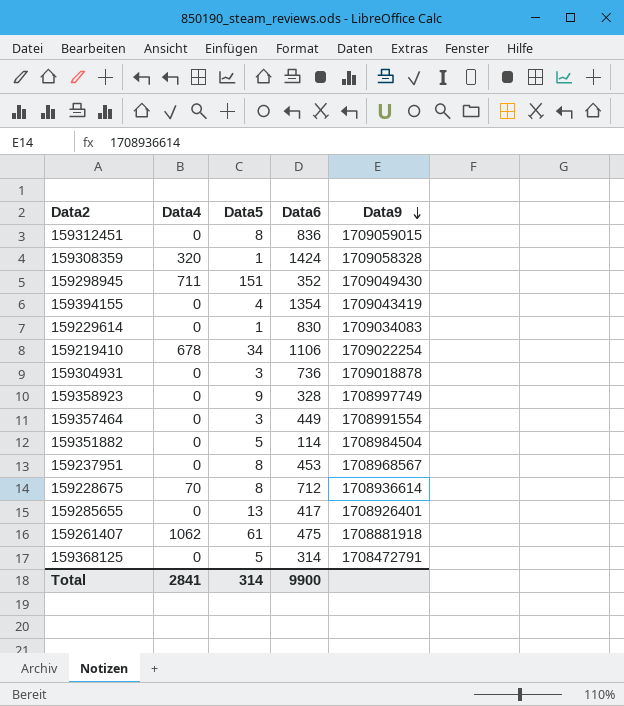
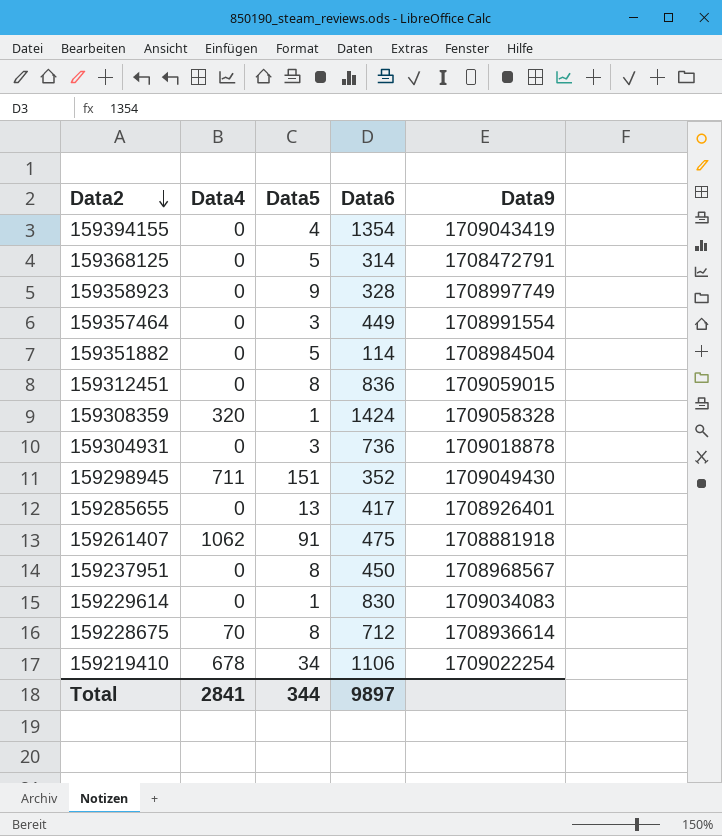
row order: Data9 descending -> Data2 descending
159261407 | Data5: 61 -> 91
159237951 | Data6: 453 -> 450
Total | Data5: 314 -> 344
Total | Data6: 9900 -> 9897

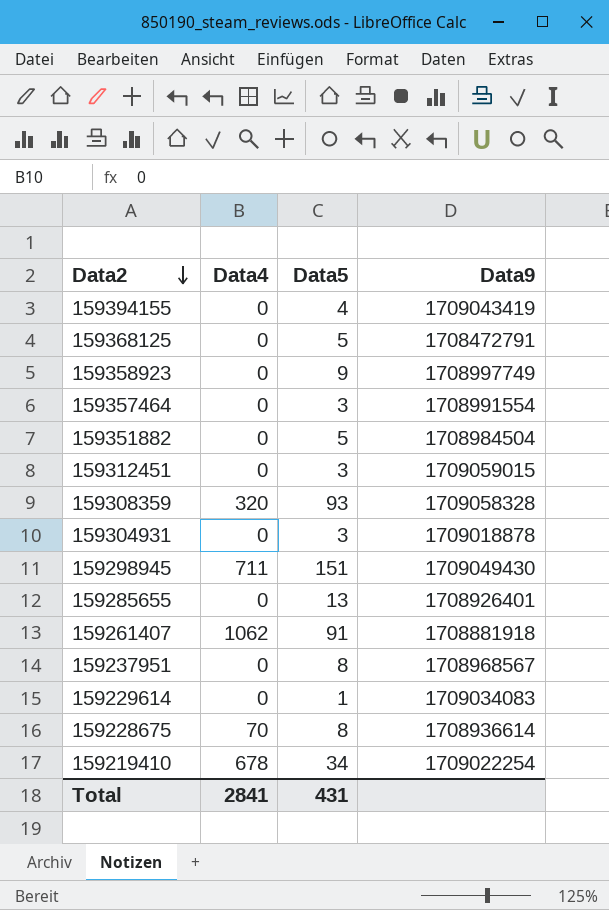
column Data6 | position: 4 -> none
159312451 | Data5: 8 -> 3
159308359 | Data5: 1 -> 93
Total | Data5: 344 -> 431

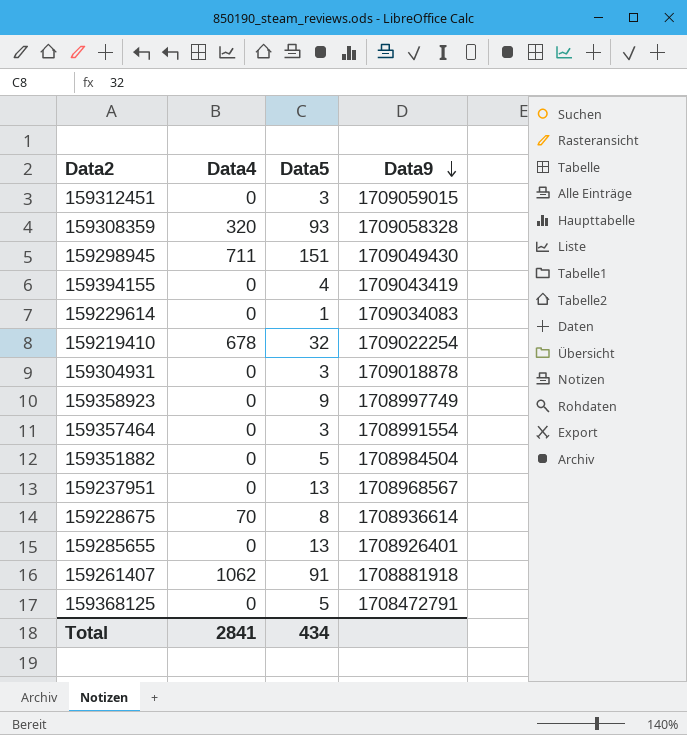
row order: Data2 descending -> Data9 descending
159219410 | Data5: 34 -> 32
159237951 | Data5: 8 -> 13
Total | Data5: 431 -> 434

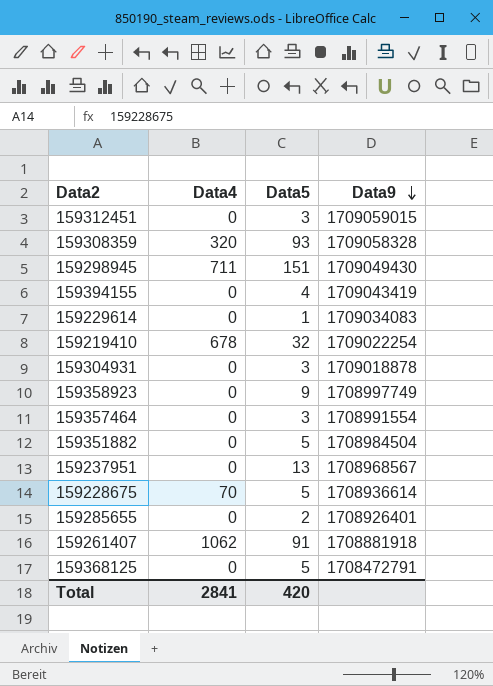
159228675 | Data5: 8 -> 5
159285655 | Data5: 13 -> 2
Total | Data5: 434 -> 420

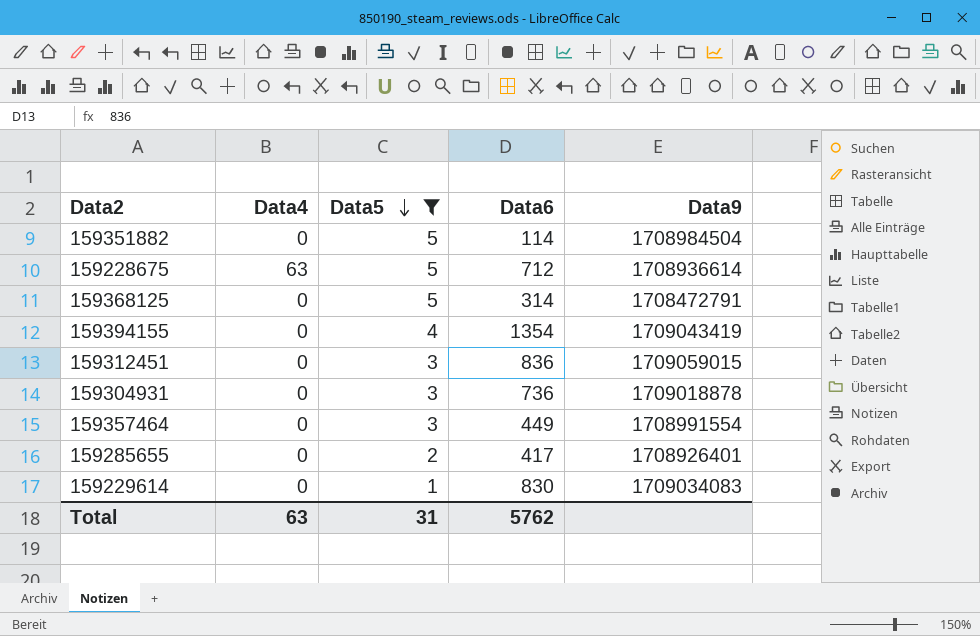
filter: none -> Data5 <= 5
row order: Data9 descending -> Data5 descending
column Data6 | position: none -> 4
159228675 | Data4: 70 -> 63
Total | Data4: 2841 -> 63
Total | Data5: 420 -> 31

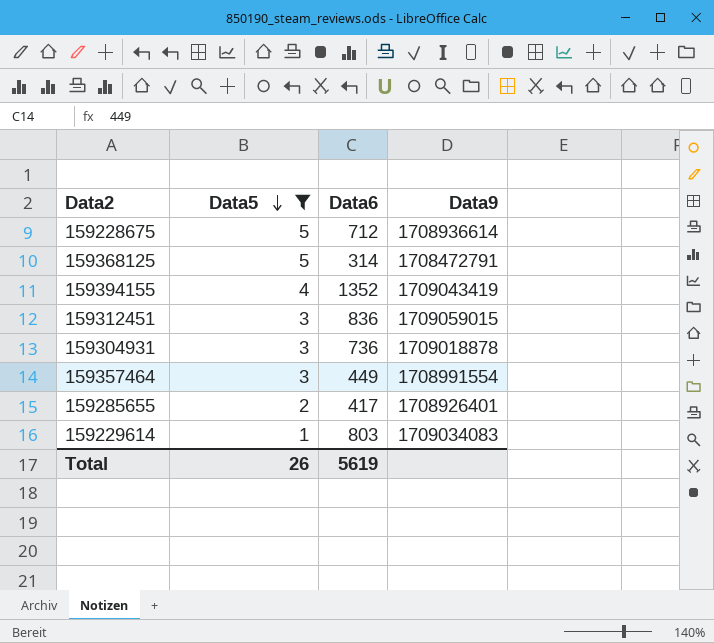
column Data4 | position: 2 -> none
row 159351882: 0 | 5 | 114 | 1708984504 -> none
159394155 | Data6: 1354 -> 1352
159229614 | Data6: 830 -> 803
Total | Data5: 31 -> 26
Total | Data6: 5762 -> 5619

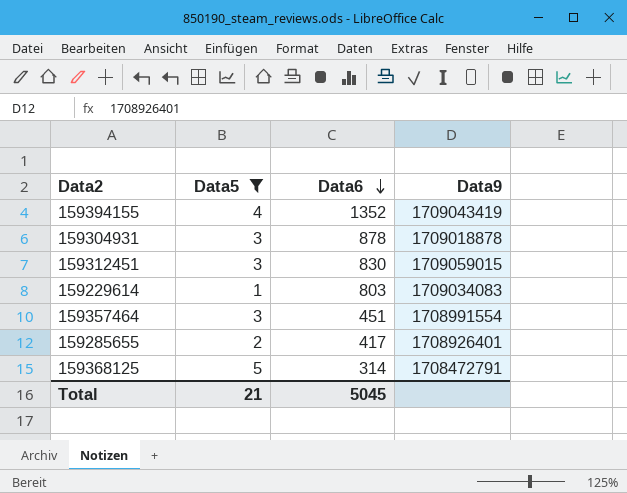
row order: Data5 descending -> Data6 descending
row 159228675: 5 | 712 | 1708936614 -> none
159304931 | Data6: 736 -> 878
159312451 | Data6: 836 -> 830
159357464 | Data6: 449 -> 451
Total | Data5: 26 -> 21
Total | Data6: 5619 -> 5045

